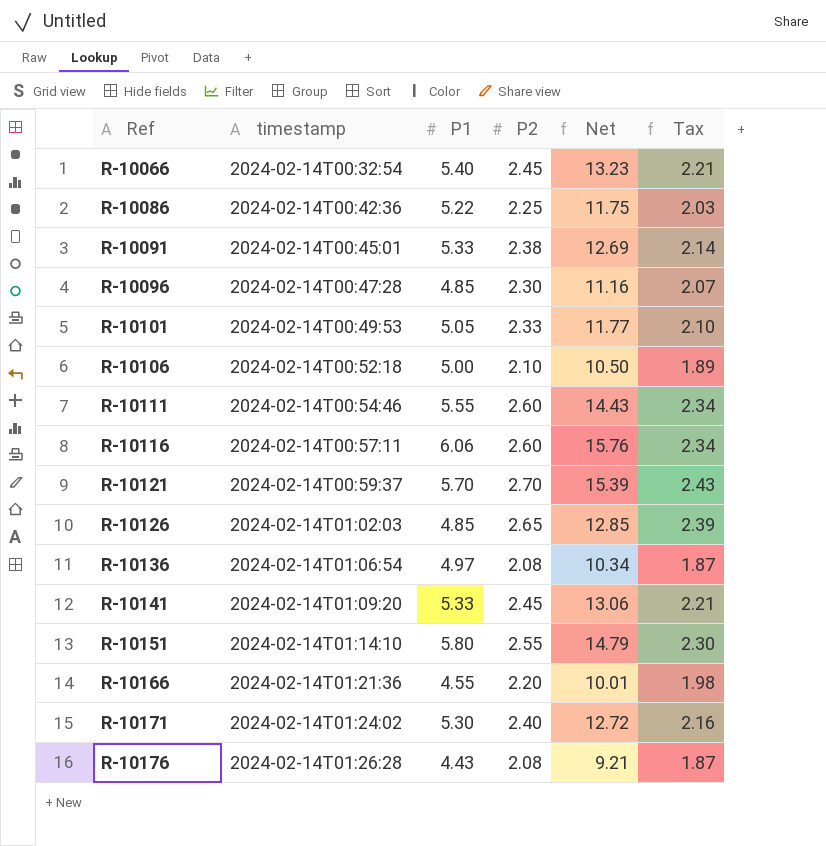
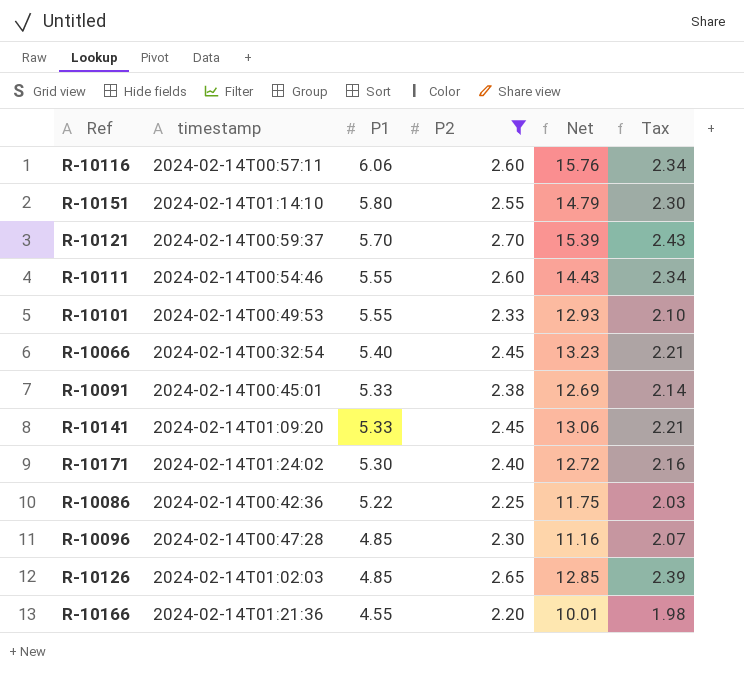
filter: none -> P2 >= 2.20
row order: Ref ascending -> P1 descending
R-10101 | P1: 5.05 -> 5.55
R-10101 | Net: 11.77 -> 12.93

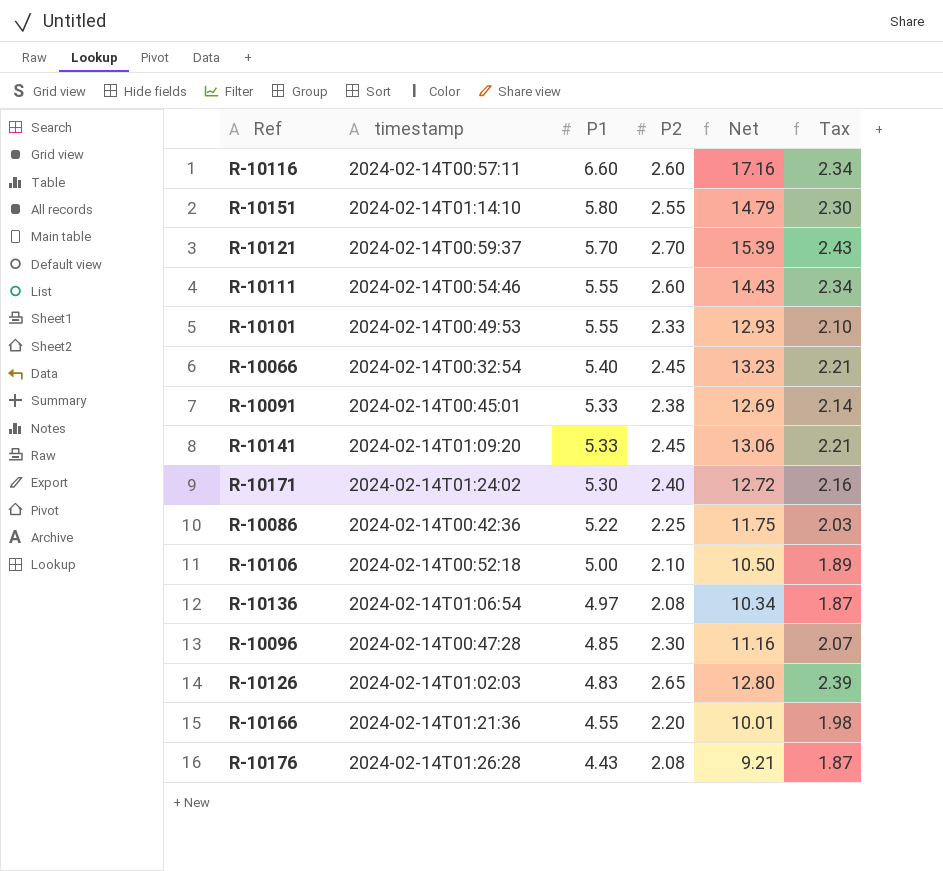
filter: P2 >= 2.20 -> none
R-10116 | P1: 6.06 -> 6.60
R-10116 | Net: 15.76 -> 17.16
R-10126 | P1: 4.85 -> 4.83
R-10126 | Net: 12.85 -> 12.80

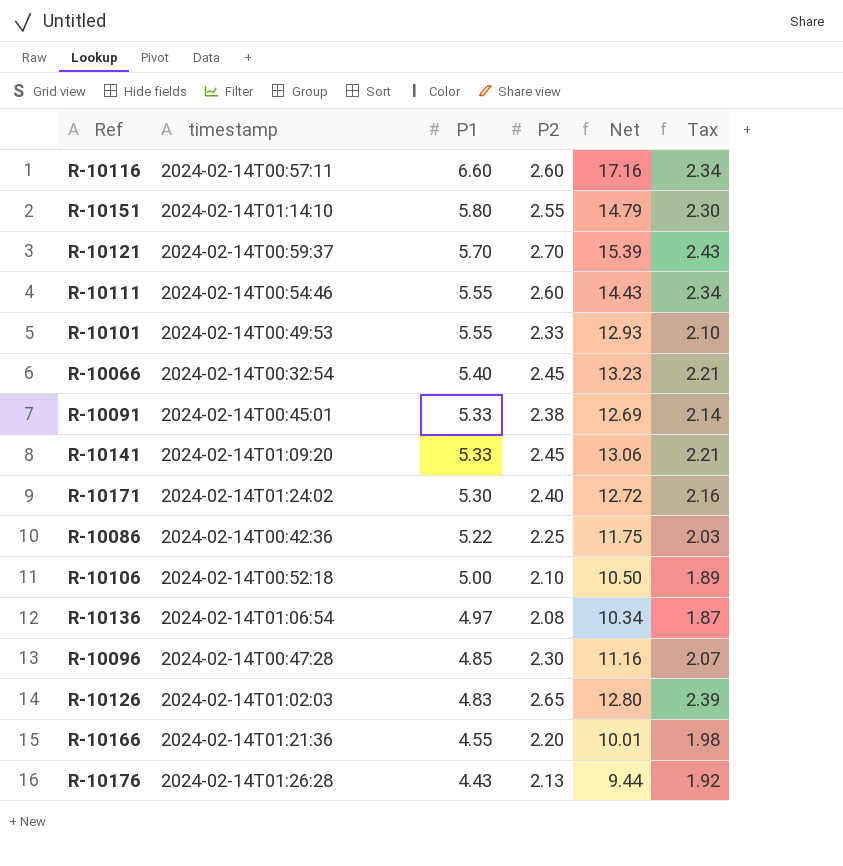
R-10176 | P2: 2.08 -> 2.13
R-10176 | Net: 9.21 -> 9.44
R-10176 | Tax: 1.87 -> 1.92

